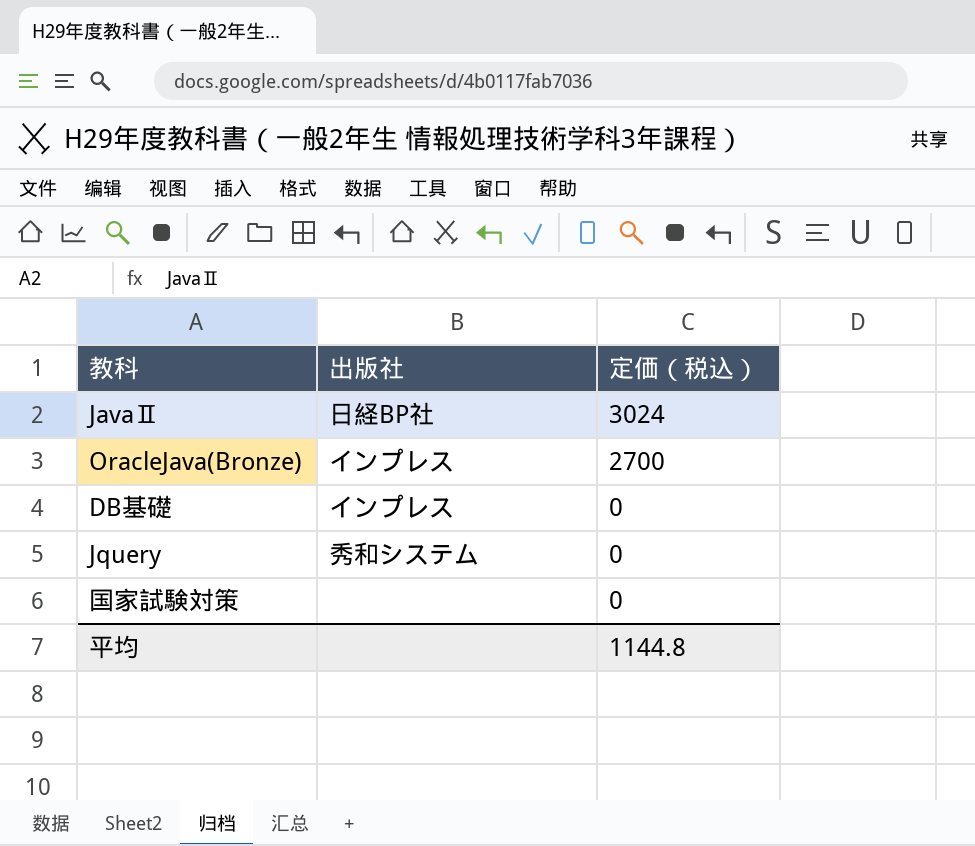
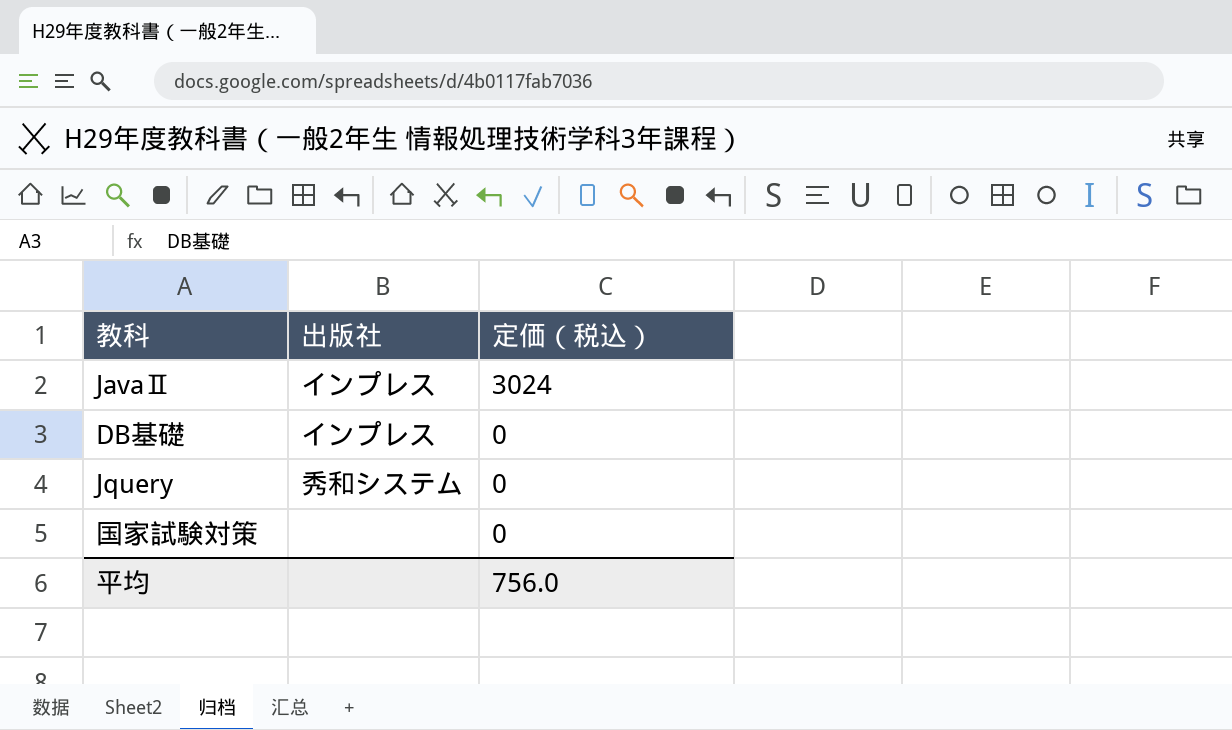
row OracleJava(Bronze): インプレス | 2700 -> none
JavaⅡ | 出版社: 日経BP社 -> インプレス
平均 | 定価（税込）: 1144.8 -> 756.0

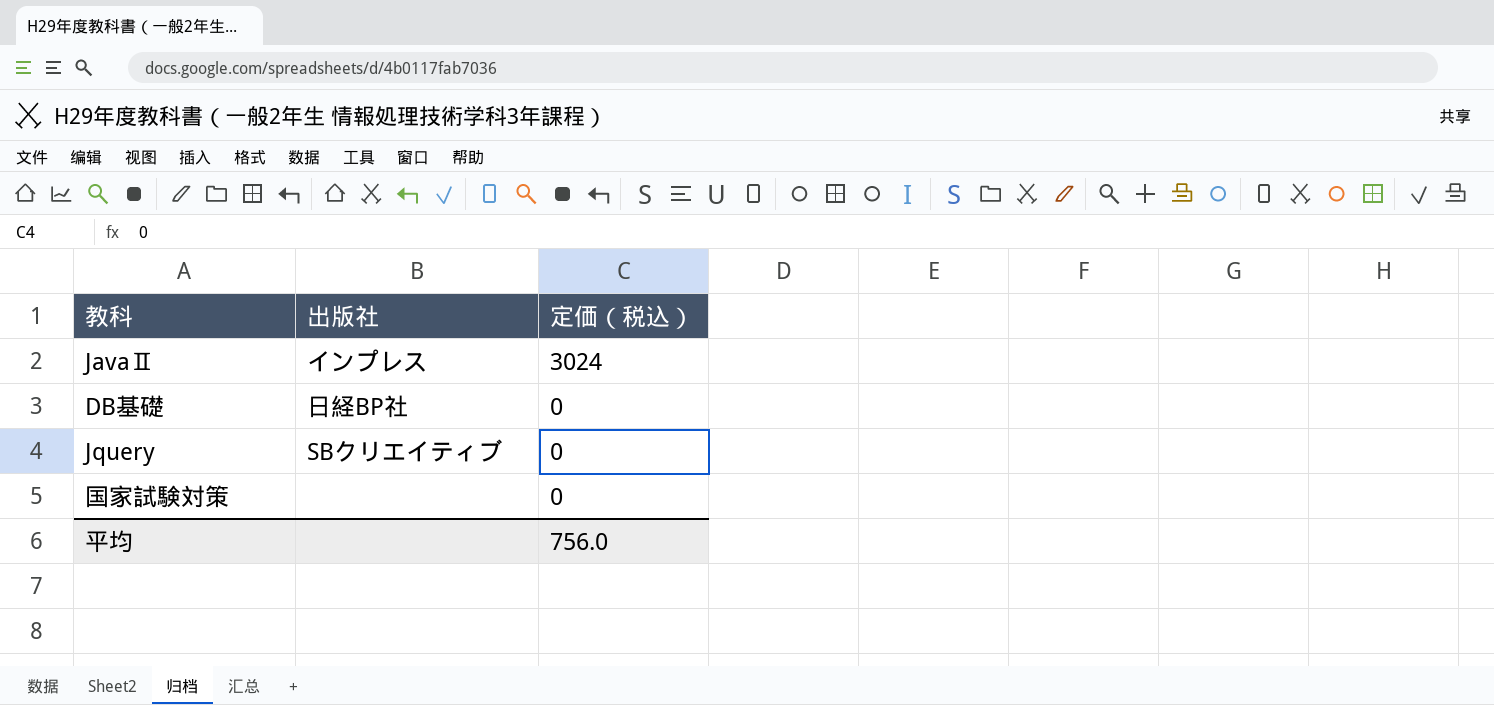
DB基礎 | 出版社: インプレス -> 日経BP社
Jquery | 出版社: 秀和システム -> SBクリエイティブ

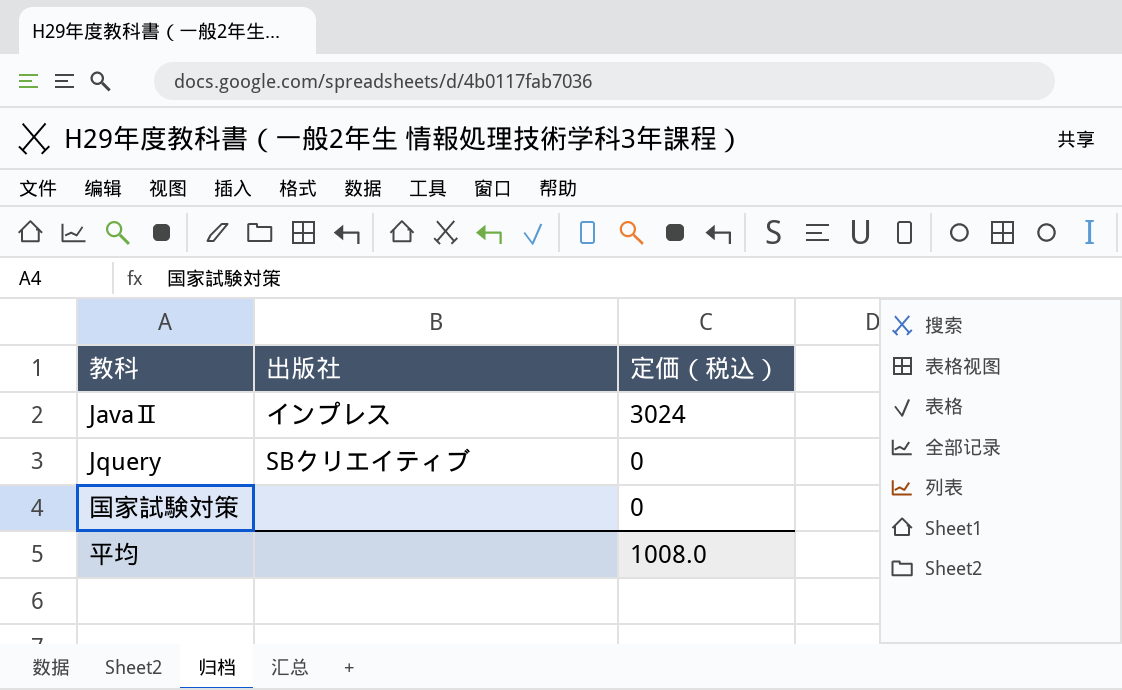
row DB基礎: 日経BP社 | 0 -> none
平均 | 定価（税込）: 756.0 -> 1008.0

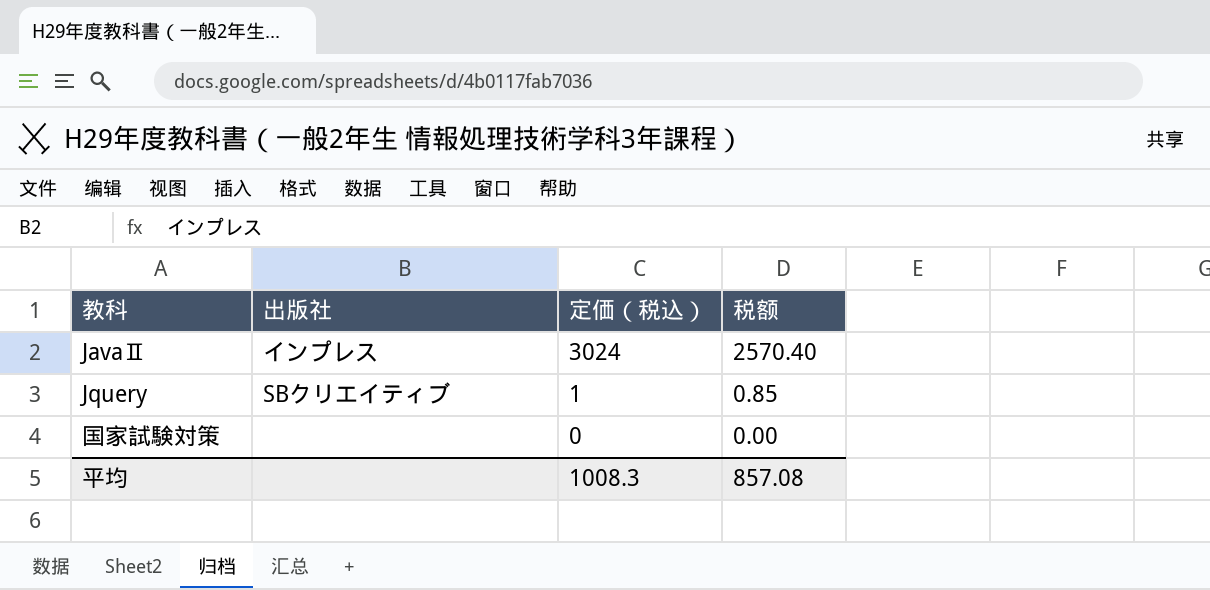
column 税额 | formula: none -> [定価（税込）] * 0.85
Jquery | 定価（税込）: 0 -> 1
平均 | 定価（税込）: 1008.0 -> 1008.3

